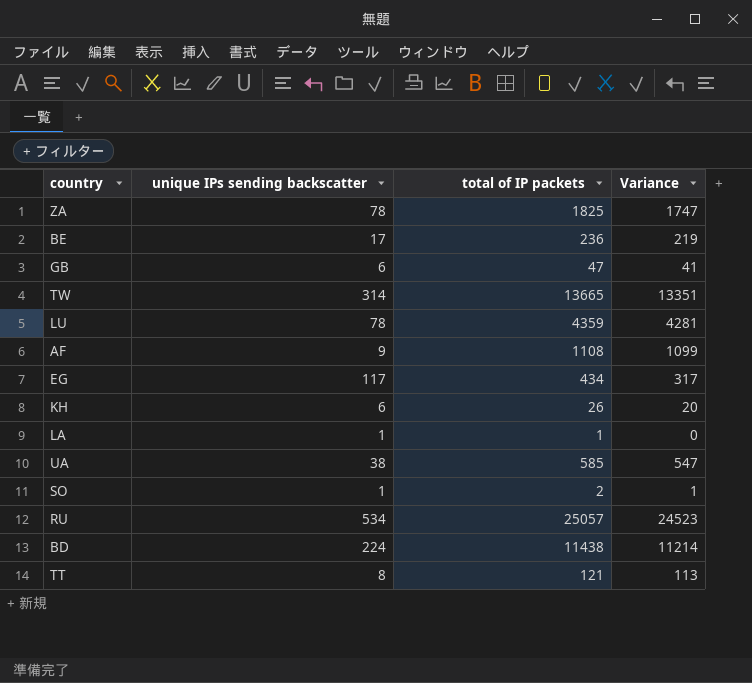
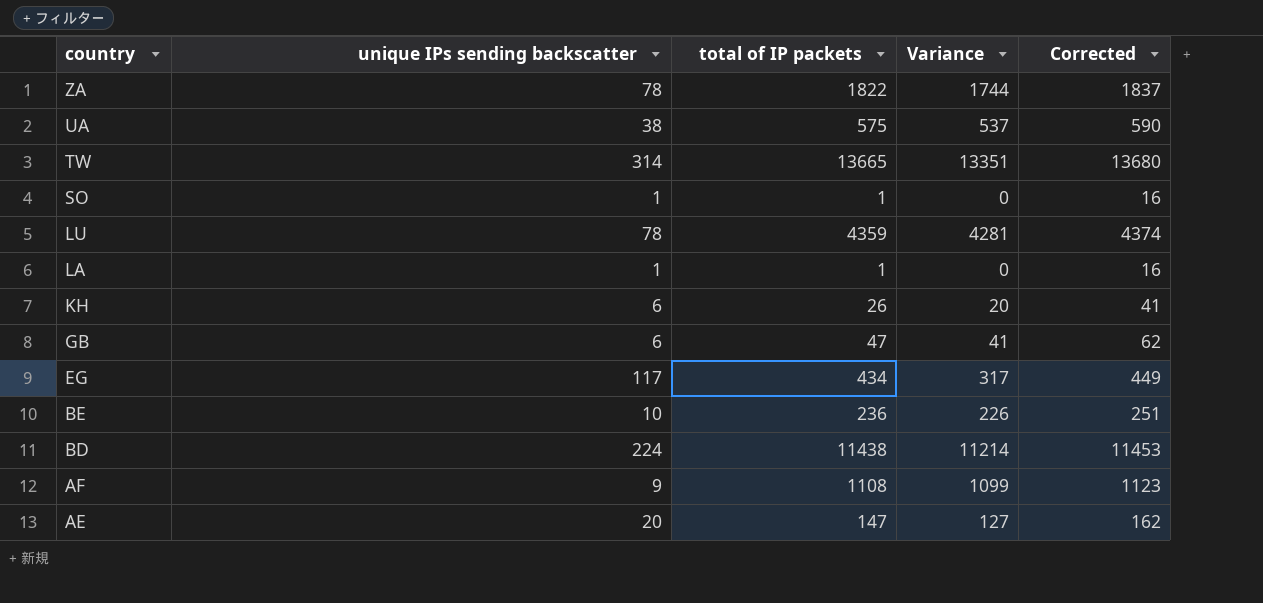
row order: none -> country descending
column Corrected | formula: none -> [total of IP packets] + 15
row RU: 534 | 25057 | 24523 -> none
row TT: 8 | 121 | 113 -> none
ZA | total of IP packets: 1825 -> 1822
ZA | Variance: 1747 -> 1744
UA | total of IP packets: 585 -> 575
UA | Variance: 547 -> 537
SO | total of IP packets: 2 -> 1
SO | Variance: 1 -> 0
BE | unique IPs sending backscatter: 17 -> 10
BE | Variance: 219 -> 226
row AE: none -> 20 | 147 | 127 | 162

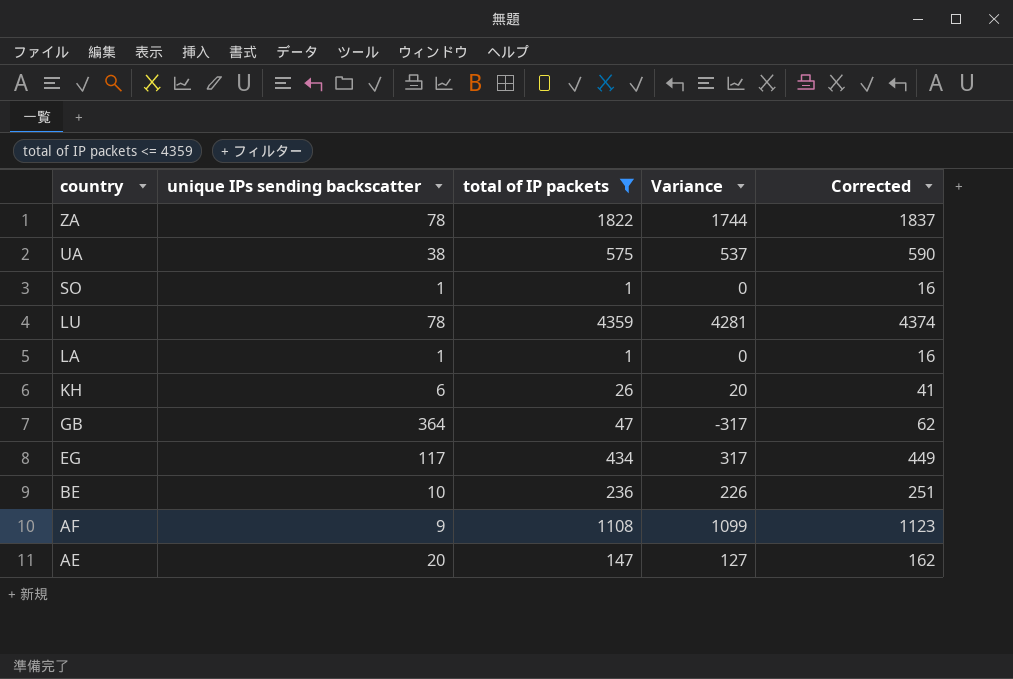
filter: none -> total of IP packets <= 4359
GB | unique IPs sending backscatter: 6 -> 364
GB | Variance: 41 -> -317

